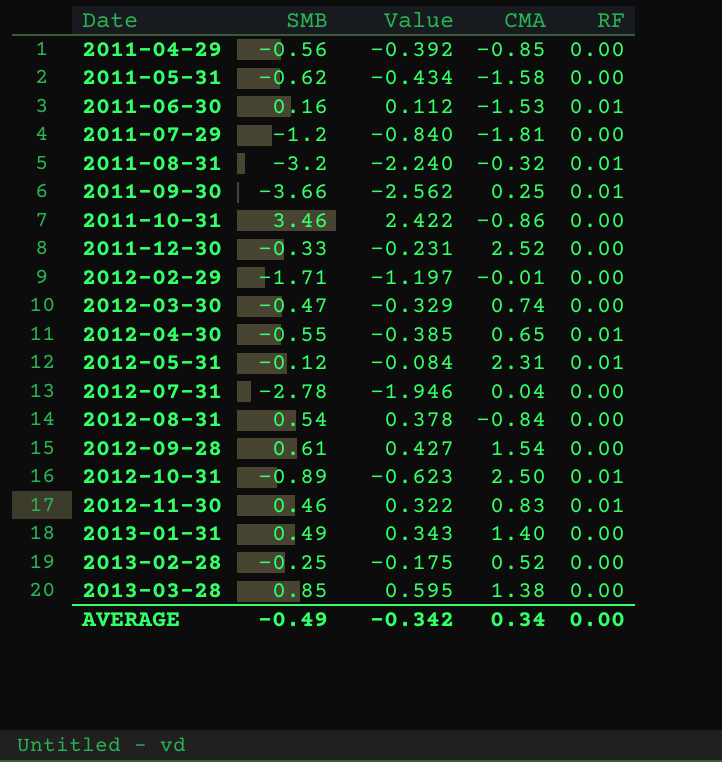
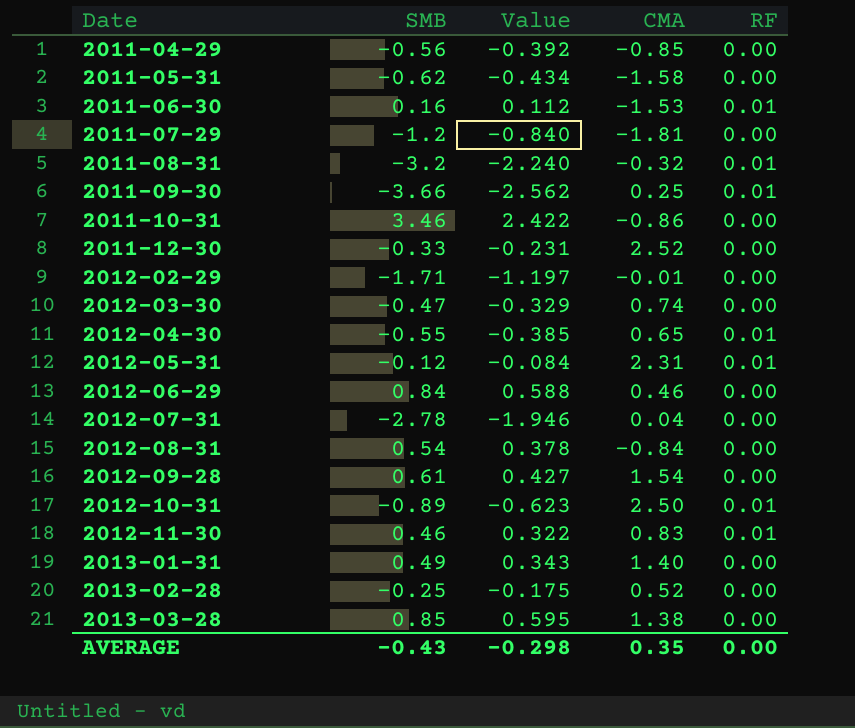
row 2012-06-29: none -> 0.84 | 0.588 | 0.46 | 0.00
AVERAGE | SMB: -0.49 -> -0.43
AVERAGE | Value: -0.342 -> -0.298
AVERAGE | CMA: 0.34 -> 0.35

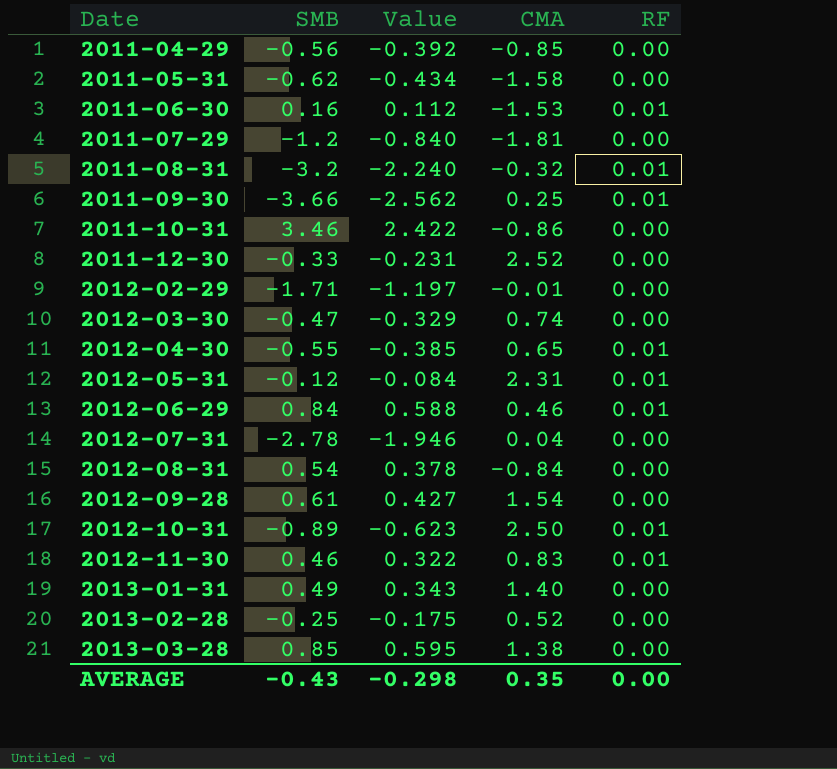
2012-06-29 | RF: 0.00 -> 0.01

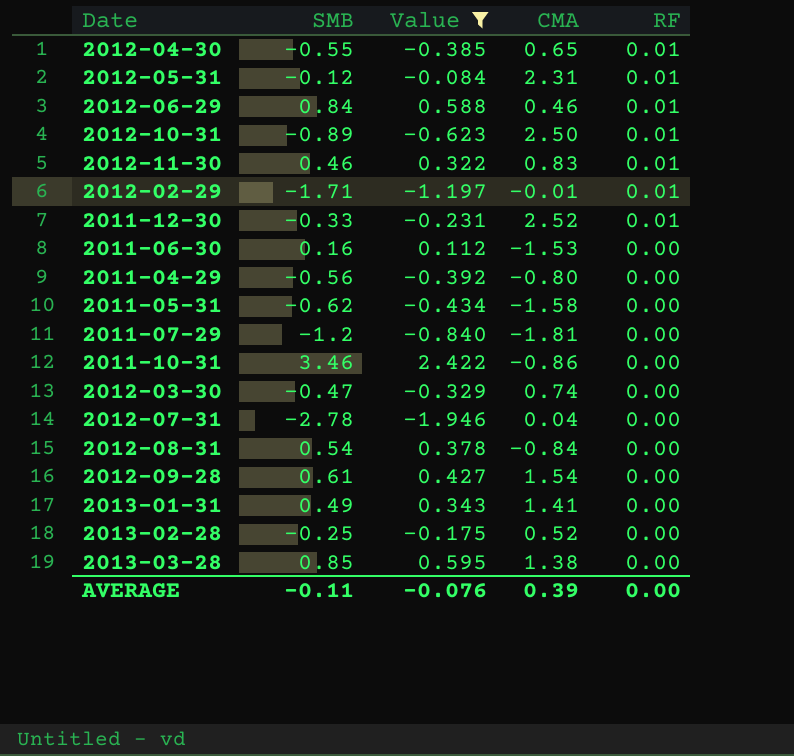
filter: none -> Value >= -1.946
row order: Date ascending -> RF descending
2012-02-29 | RF: 0.00 -> 0.01
2011-12-30 | RF: 0.00 -> 0.01
2011-06-30 | RF: 0.01 -> 0.00
2011-04-29 | CMA: -0.85 -> -0.80
2013-01-31 | CMA: 1.40 -> 1.41
AVERAGE | SMB: -0.43 -> -0.11
AVERAGE | Value: -0.298 -> -0.076
AVERAGE | CMA: 0.35 -> 0.39

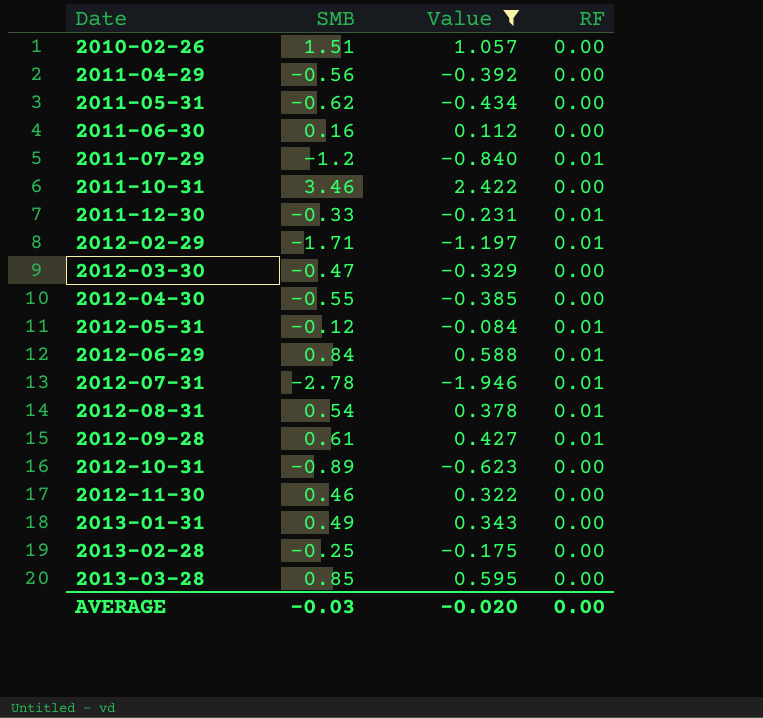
row order: RF descending -> Date ascending
column CMA | position: 4 -> none
row 2010-02-26: none -> 1.51 | 1.057 | 0.00
2011-07-29 | RF: 0.00 -> 0.01
2012-04-30 | RF: 0.01 -> 0.00
2012-07-31 | RF: 0.00 -> 0.01
2012-08-31 | RF: 0.00 -> 0.01
2012-09-28 | RF: 0.00 -> 0.01
2012-10-31 | RF: 0.01 -> 0.00
2012-11-30 | RF: 0.01 -> 0.00
AVERAGE | SMB: -0.11 -> -0.03
AVERAGE | Value: -0.076 -> -0.020

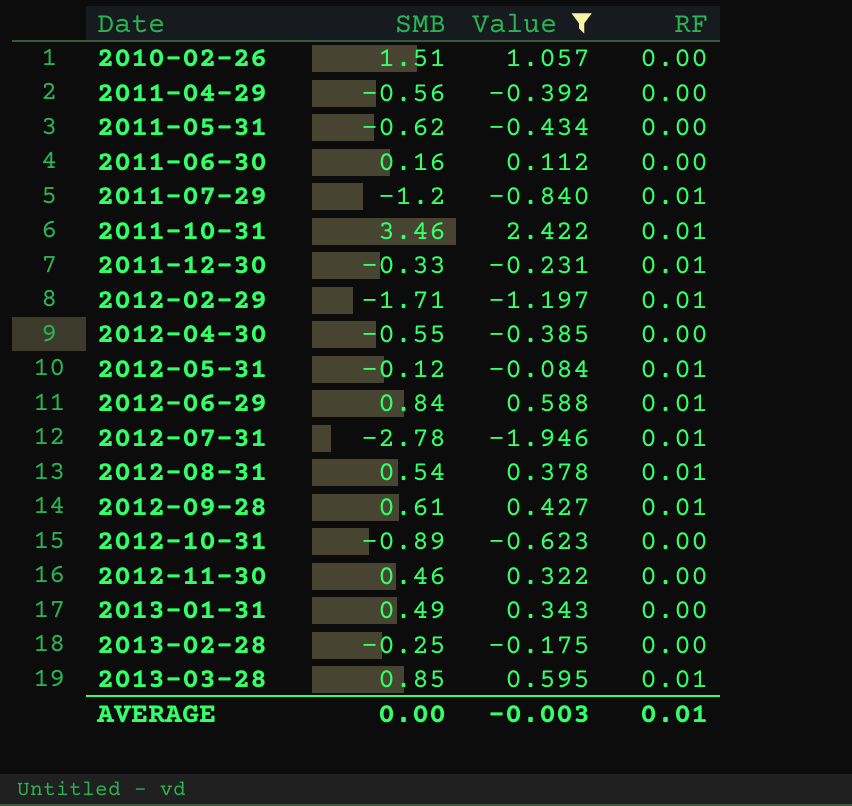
row 2012-03-30: -0.47 | -0.329 | 0.00 -> none
2011-10-31 | RF: 0.00 -> 0.01
2013-03-28 | RF: 0.00 -> 0.01
AVERAGE | SMB: -0.03 -> 0.00
AVERAGE | Value: -0.020 -> -0.003
AVERAGE | RF: 0.00 -> 0.01

